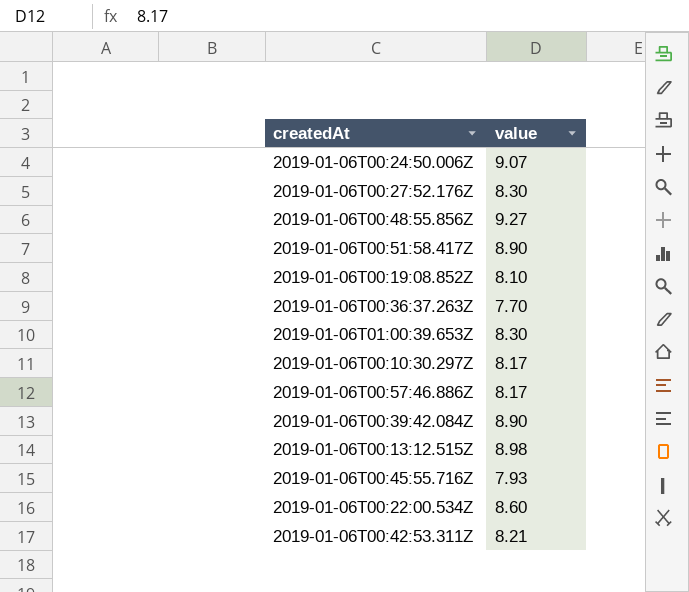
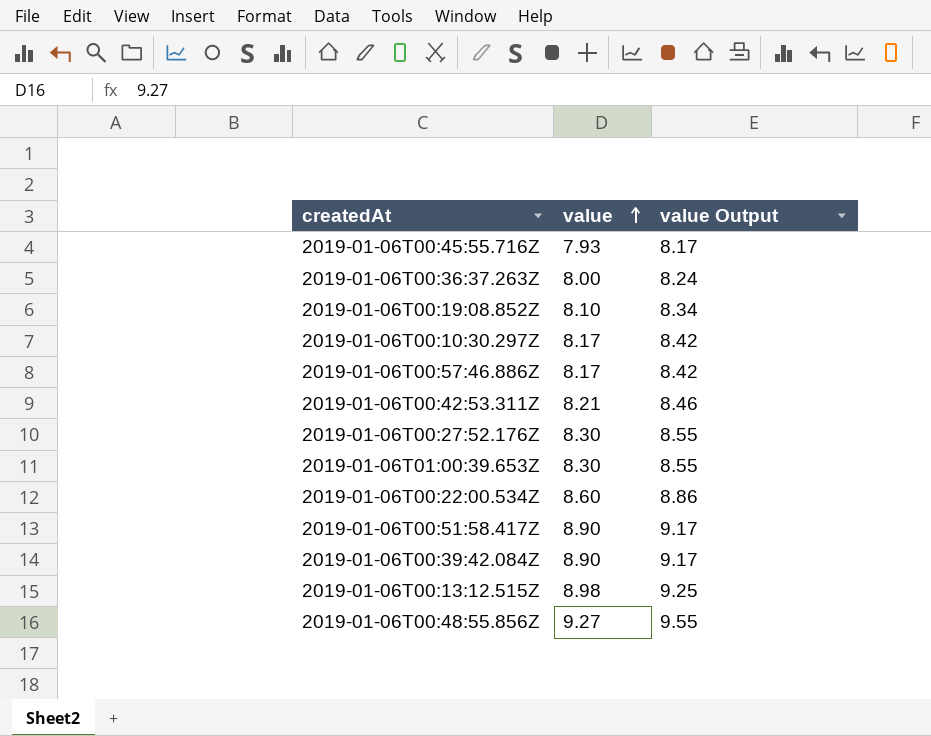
row order: none -> value ascending
column value Output | formula: none -> [value] * 1.03
row 2019-01-06T00:24:50.006Z: 9.07 -> none
2019-01-06T00:36:37.263Z | value: 7.70 -> 8.00

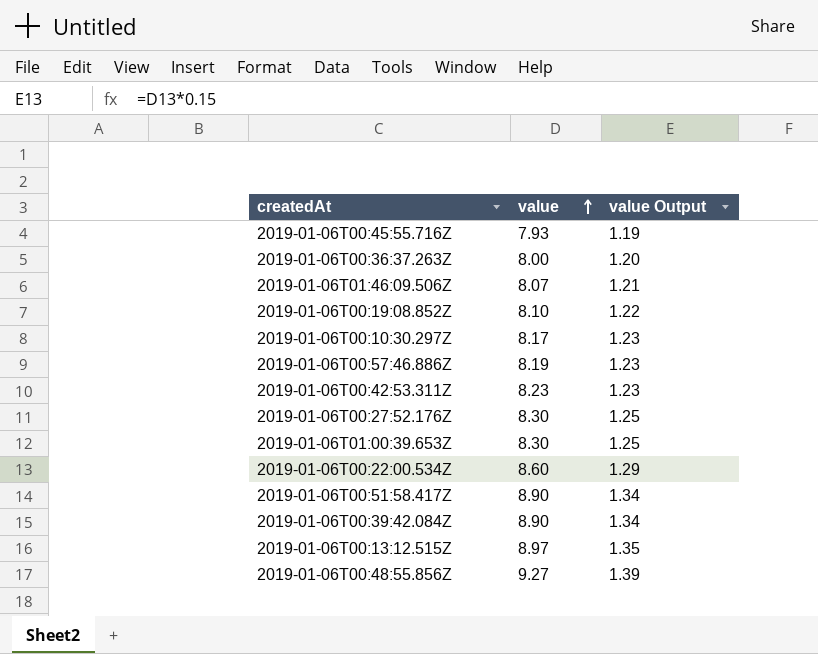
column value Output | formula: [value] * 1.03 -> [value] * 0.15
row 2019-01-06T01:46:09.506Z: none -> 8.07 | 1.21
2019-01-06T00:57:46.886Z | value: 8.17 -> 8.19
2019-01-06T00:42:53.311Z | value: 8.21 -> 8.23
2019-01-06T00:13:12.515Z | value: 8.98 -> 8.97

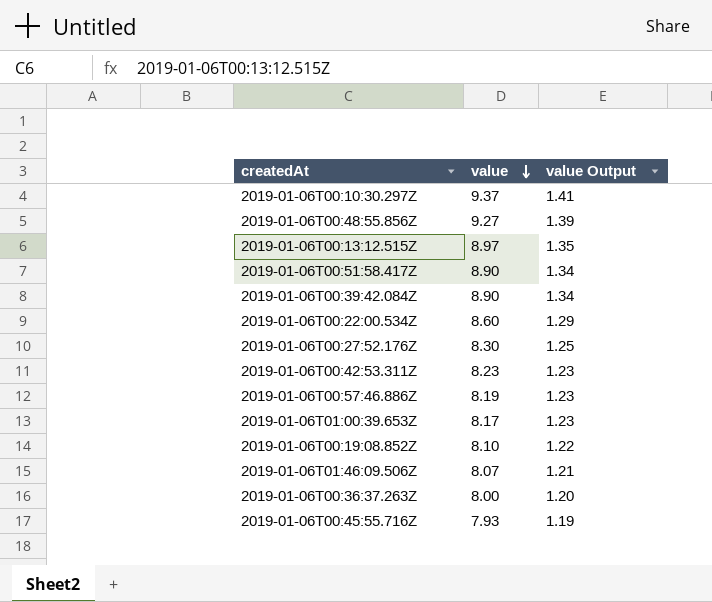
row order: value ascending -> value descending
2019-01-06T00:10:30.297Z | value: 8.17 -> 9.37
2019-01-06T00:10:30.297Z | value Output: 1.23 -> 1.41
2019-01-06T01:00:39.653Z | value: 8.30 -> 8.17
2019-01-06T01:00:39.653Z | value Output: 1.25 -> 1.23

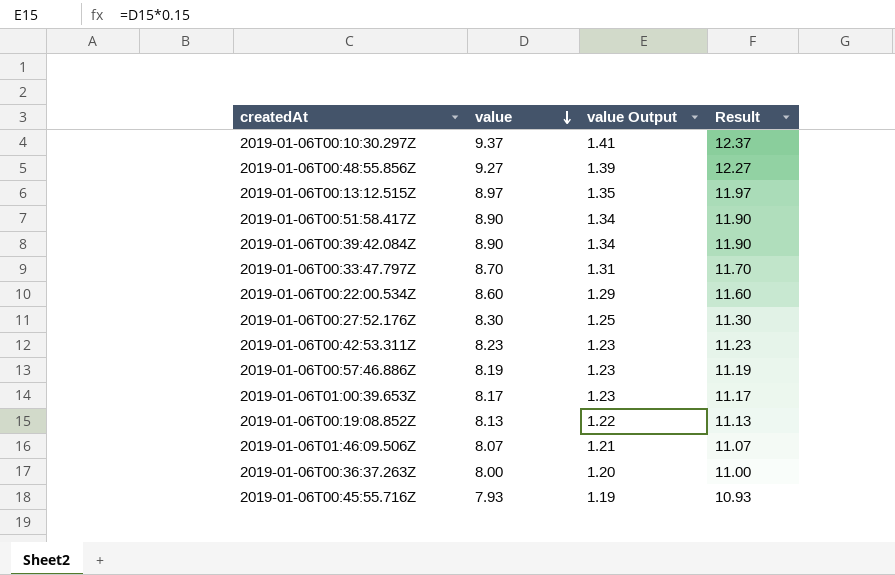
column Result | formula: none -> [value] + 3
row 2019-01-06T00:33:47.797Z: none -> 8.70 | 1.31 | 11.70
2019-01-06T00:19:08.852Z | value: 8.10 -> 8.13

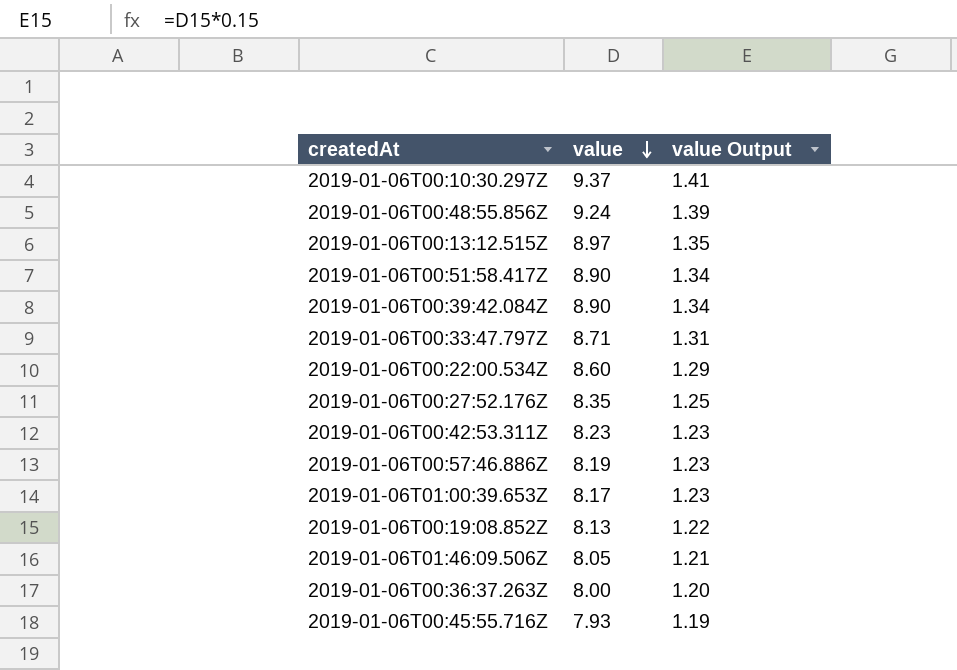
column Result | formula: [value] + 3 -> none
2019-01-06T00:48:55.856Z | value: 9.27 -> 9.24
2019-01-06T00:33:47.797Z | value: 8.70 -> 8.71
2019-01-06T00:27:52.176Z | value: 8.30 -> 8.35
2019-01-06T01:46:09.506Z | value: 8.07 -> 8.05

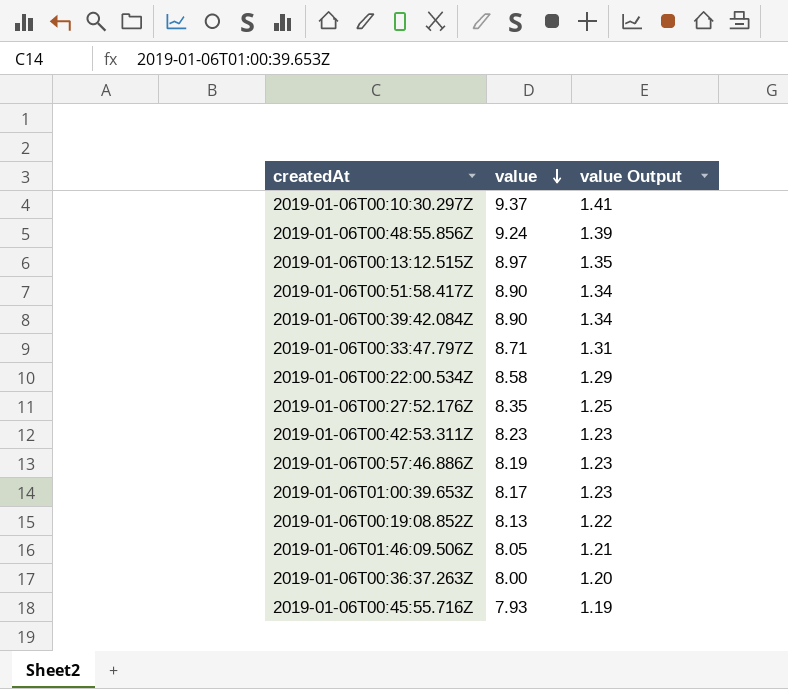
2019-01-06T00:22:00.534Z | value: 8.60 -> 8.58

